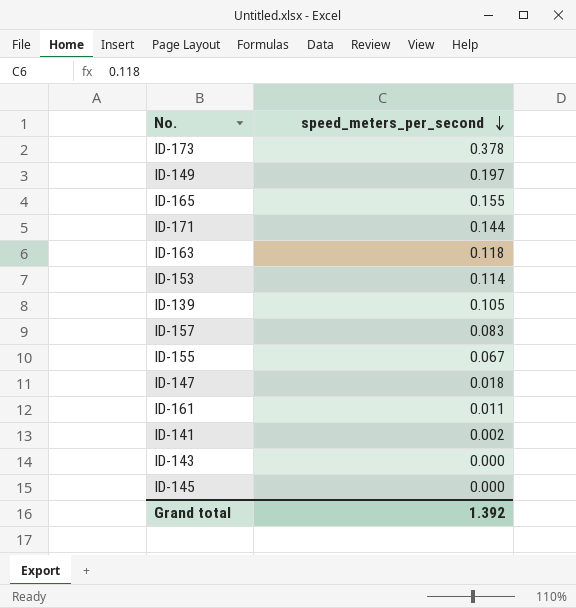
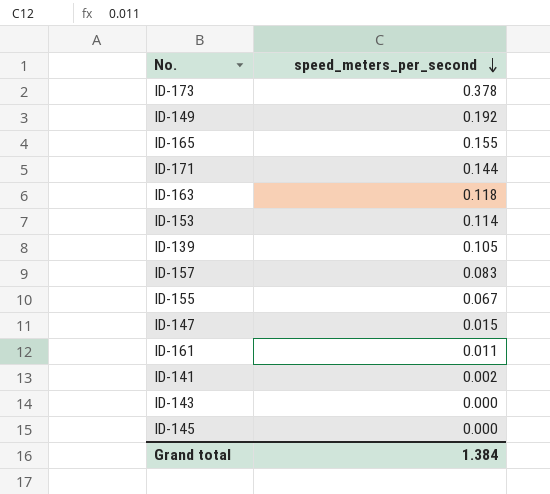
ID-149 | speed_meters_per_second: 0.197 -> 0.192
ID-147 | speed_meters_per_second: 0.018 -> 0.015
Grand total | speed_meters_per_second: 1.392 -> 1.384

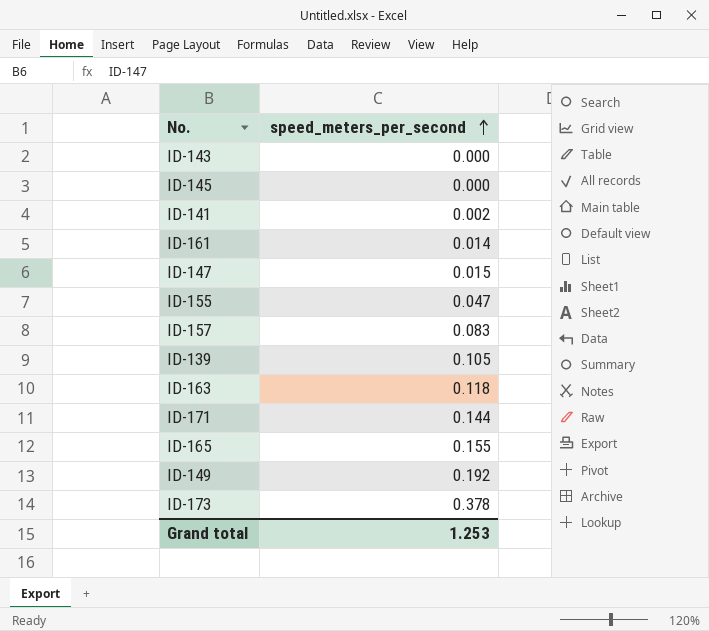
row order: speed_meters_per_second descending -> speed_meters_per_second ascending
row ID-153: 0.114 -> none
ID-161 | speed_meters_per_second: 0.011 -> 0.014
ID-155 | speed_meters_per_second: 0.067 -> 0.047
Grand total | speed_meters_per_second: 1.384 -> 1.253

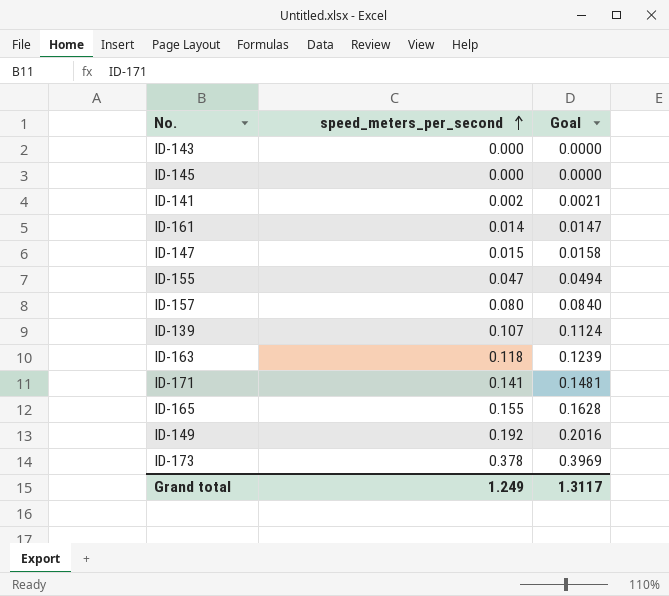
column Goal | formula: none -> [speed_meters_per_second] * 1.05
ID-157 | speed_meters_per_second: 0.083 -> 0.080
ID-139 | speed_meters_per_second: 0.105 -> 0.107
ID-171 | speed_meters_per_second: 0.144 -> 0.141
Grand total | speed_meters_per_second: 1.253 -> 1.249

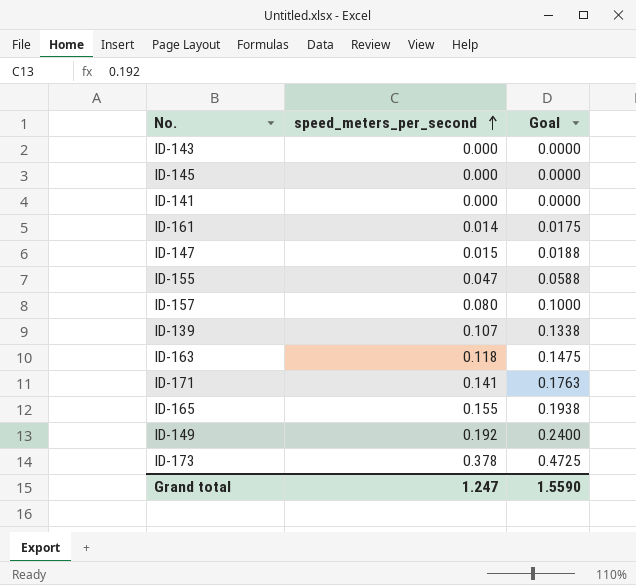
column Goal | formula: [speed_meters_per_second] * 1.05 -> [speed_meters_per_second] * 1.25
ID-141 | speed_meters_per_second: 0.002 -> 0.000
Grand total | speed_meters_per_second: 1.249 -> 1.247
Grand total | Goal: 1.3117 -> 1.5590

